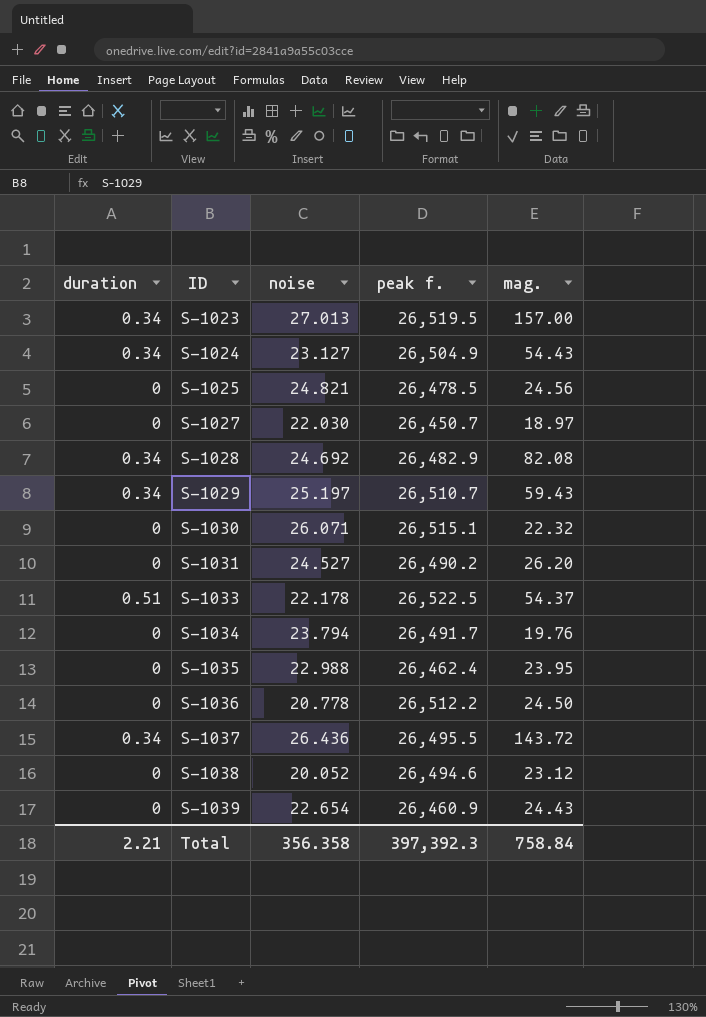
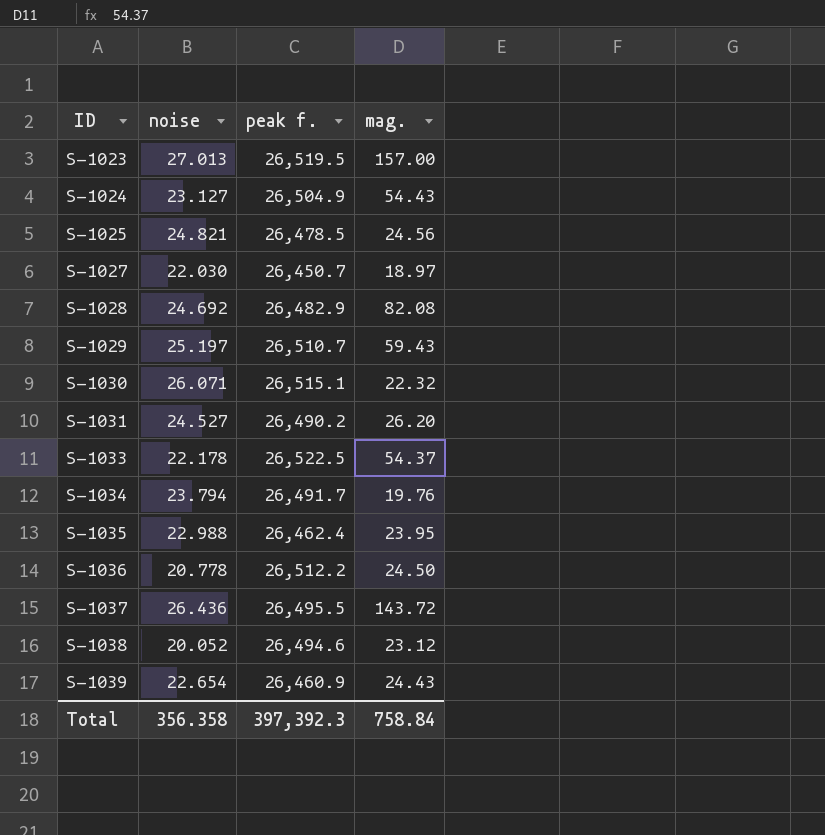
column duration | position: 1 -> none

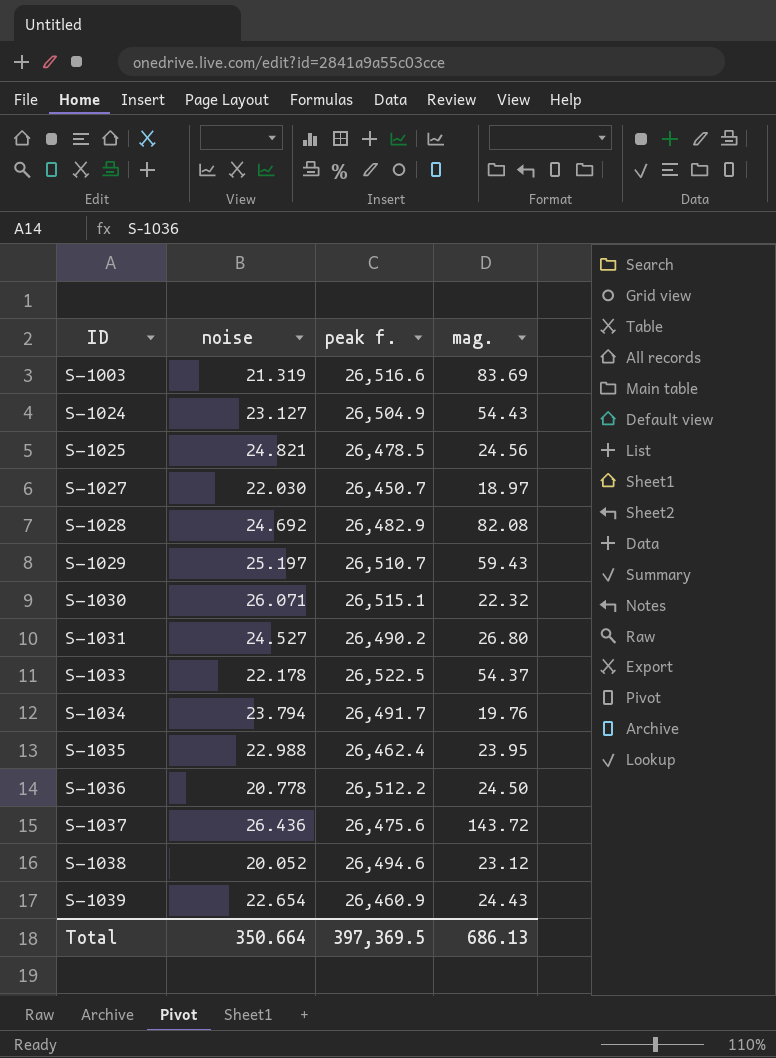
row S-1023: 27.013 | 26,519.5 | 157.00 -> none
row S-1003: none -> 21.319 | 26,516.6 | 83.69
S-1031 | mag.: 26.20 -> 26.80
S-1037 | peak f.: 26,495.5 -> 26,475.6
Total | noise: 356.358 -> 350.664
Total | peak f.: 397,392.3 -> 397,369.5
Total | mag.: 758.84 -> 686.13

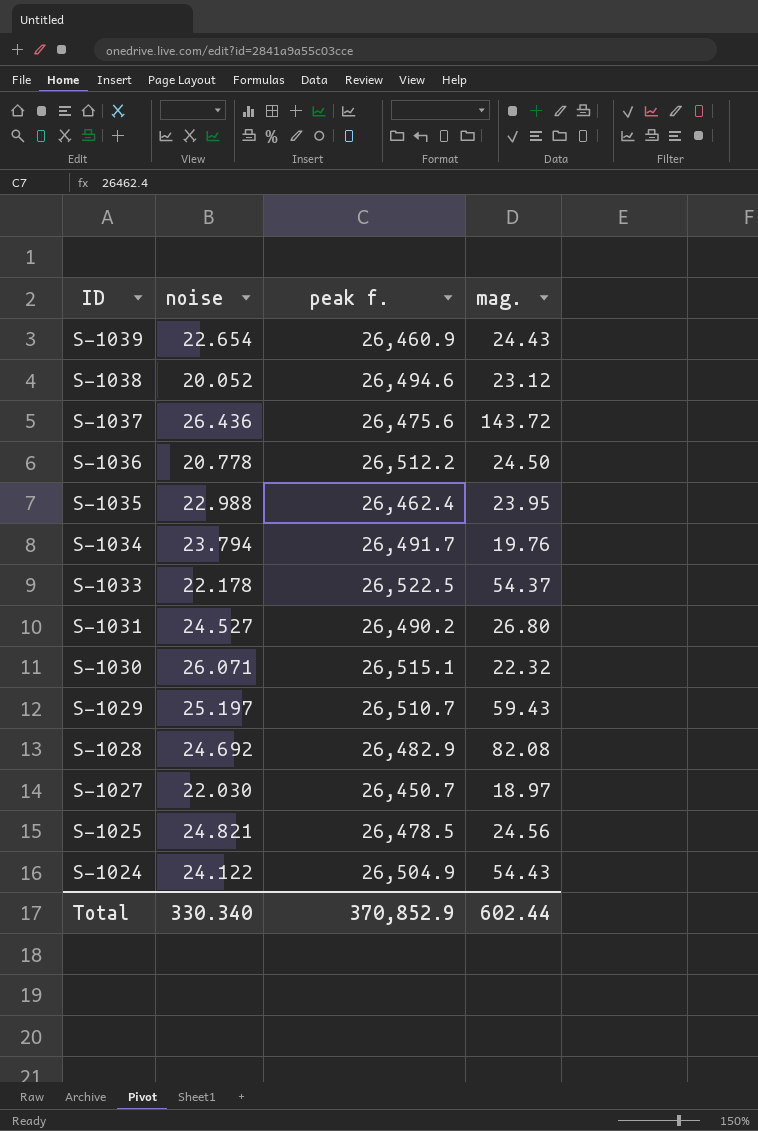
row order: ID ascending -> ID descending
row S-1003: 21.319 | 26,516.6 | 83.69 -> none
S-1024 | noise: 23.127 -> 24.122
Total | noise: 350.664 -> 330.340
Total | peak f.: 397,369.5 -> 370,852.9
Total | mag.: 686.13 -> 602.44

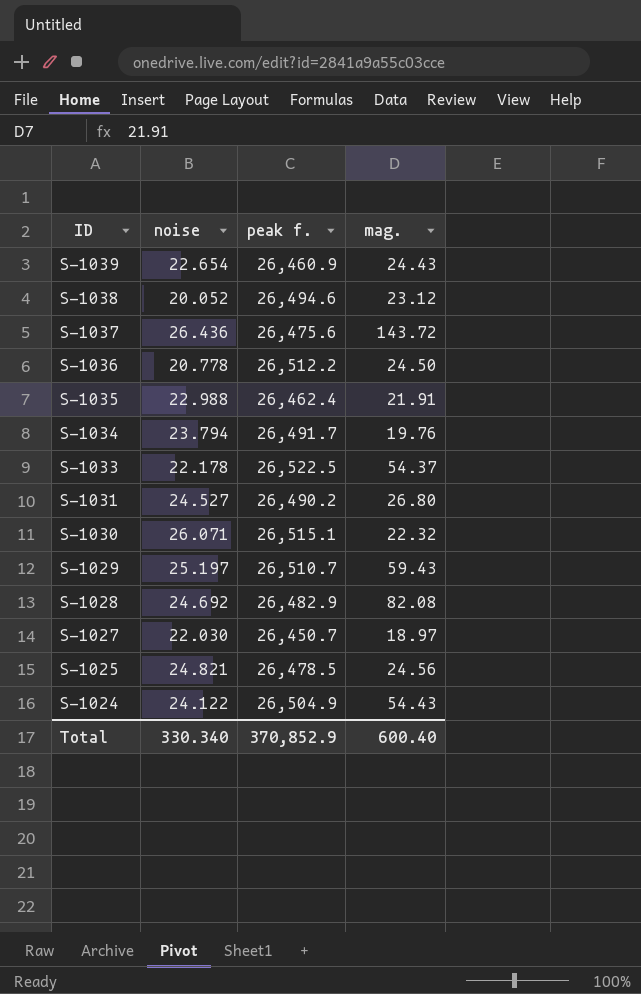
S-1035 | mag.: 23.95 -> 21.91
Total | mag.: 602.44 -> 600.40

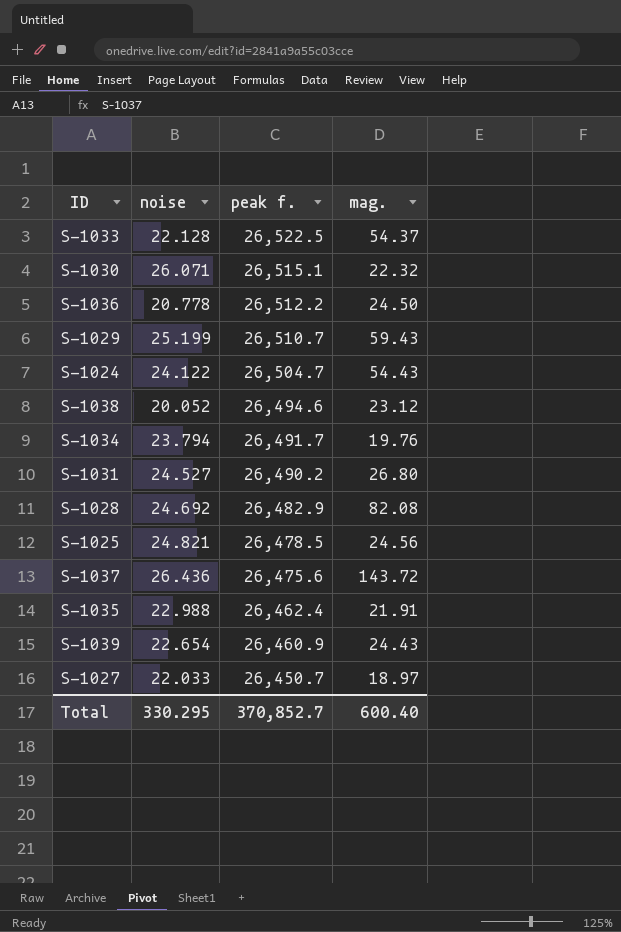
row order: ID descending -> peak f. descending
S-1033 | noise: 22.178 -> 22.128
S-1029 | noise: 25.197 -> 25.199
S-1024 | peak f.: 26,504.9 -> 26,504.7
S-1027 | noise: 22.030 -> 22.033
Total | noise: 330.340 -> 330.295
Total | peak f.: 370,852.9 -> 370,852.7

